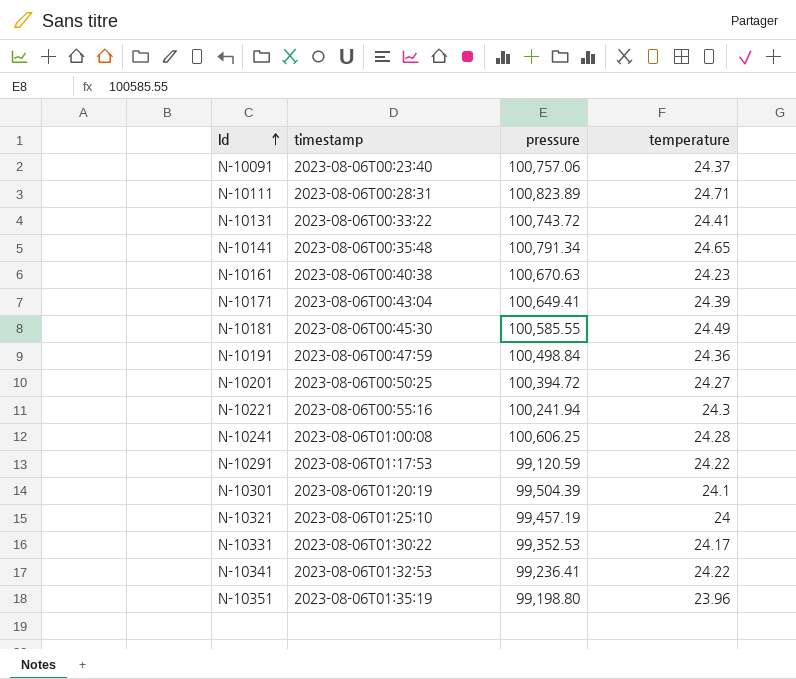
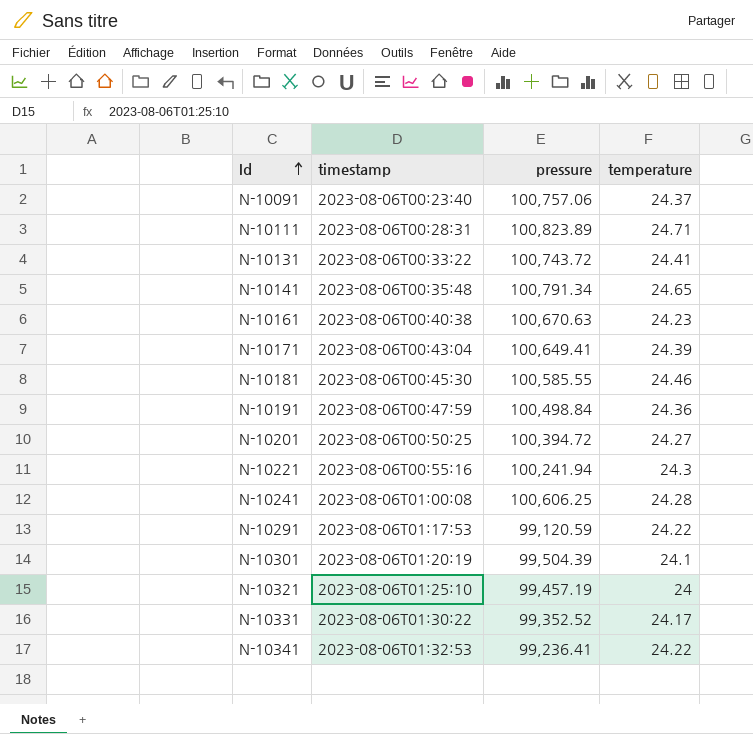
row N-10351: 2023-08-06T01:35:19 | 99,198.80 | 23.96 -> none
N-10181 | temperature: 24.49 -> 24.46
N-10331 | pressure: 99,352.53 -> 99,352.52

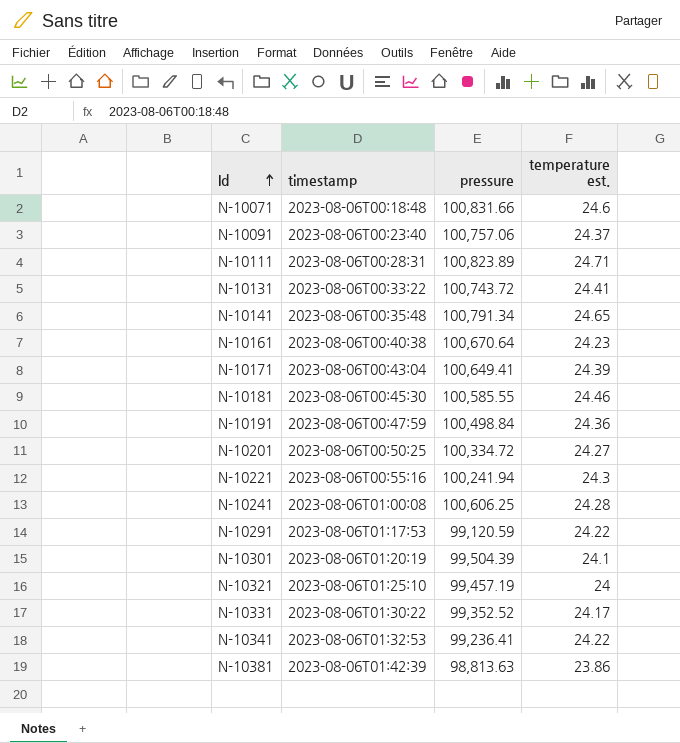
column name: temperature -> temperature est.
row N-10071: none -> 2023-08-06T00:18:48 | 100,831.66 | 24.6
N-10161 | pressure: 100,670.63 -> 100,670.64
N-10201 | pressure: 100,394.72 -> 100,334.72
row N-10381: none -> 2023-08-06T01:42:39 | 98,813.63 | 23.86

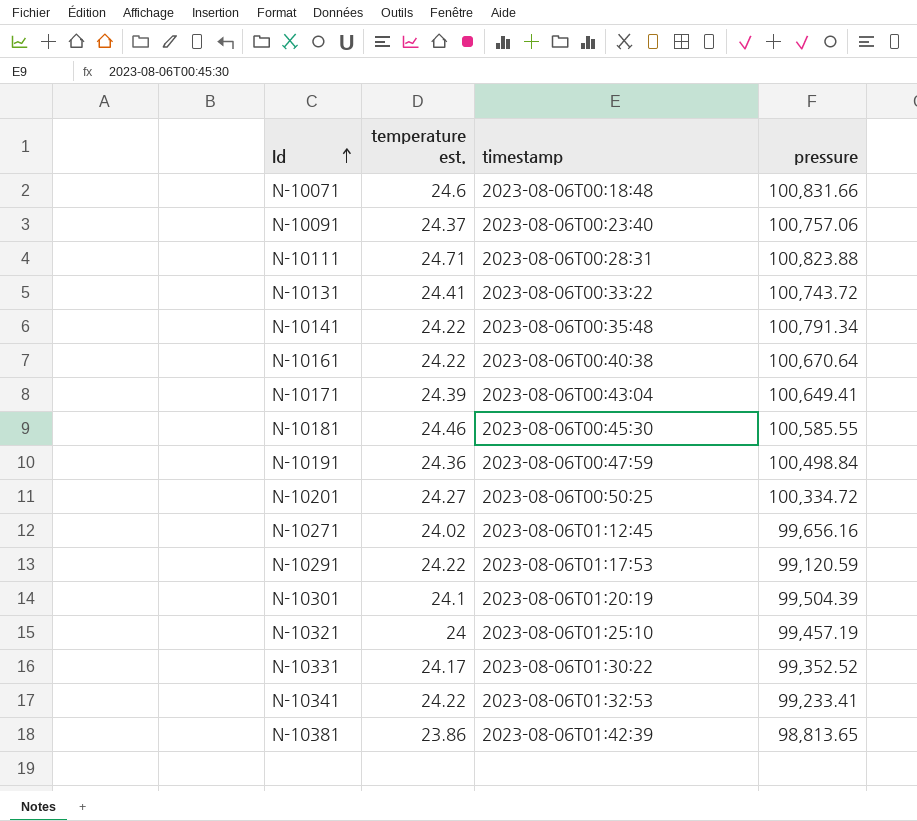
column temperature est. | position: 4 -> 2
row N-10221: 2023-08-06T00:55:16 | 100,241.94 | 24.3 -> none
row N-10241: 2023-08-06T01:00:08 | 100,606.25 | 24.28 -> none
N-10111 | pressure: 100,823.89 -> 100,823.88
N-10141 | temperature est.: 24.65 -> 24.22
N-10161 | temperature est.: 24.23 -> 24.22
row N-10271: none -> 24.02 | 2023-08-06T01:12:45 | 99,656.16
N-10341 | pressure: 99,236.41 -> 99,233.41
N-10381 | pressure: 98,813.63 -> 98,813.65

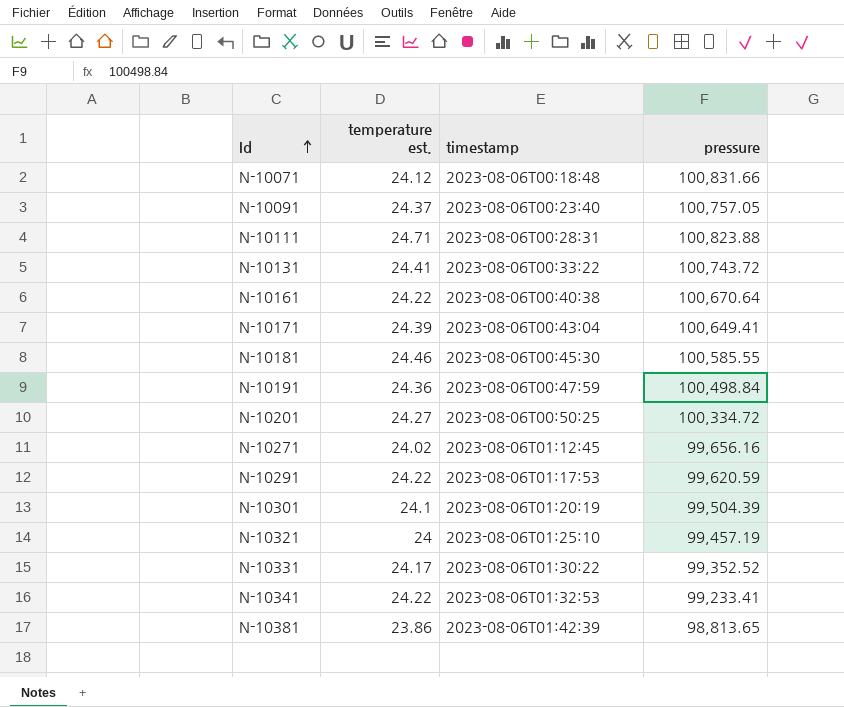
row N-10141: 24.22 | 2023-08-06T00:35:48 | 100,791.34 -> none
N-10071 | temperature est.: 24.6 -> 24.12
N-10091 | pressure: 100,757.06 -> 100,757.05
N-10291 | pressure: 99,120.59 -> 99,620.59

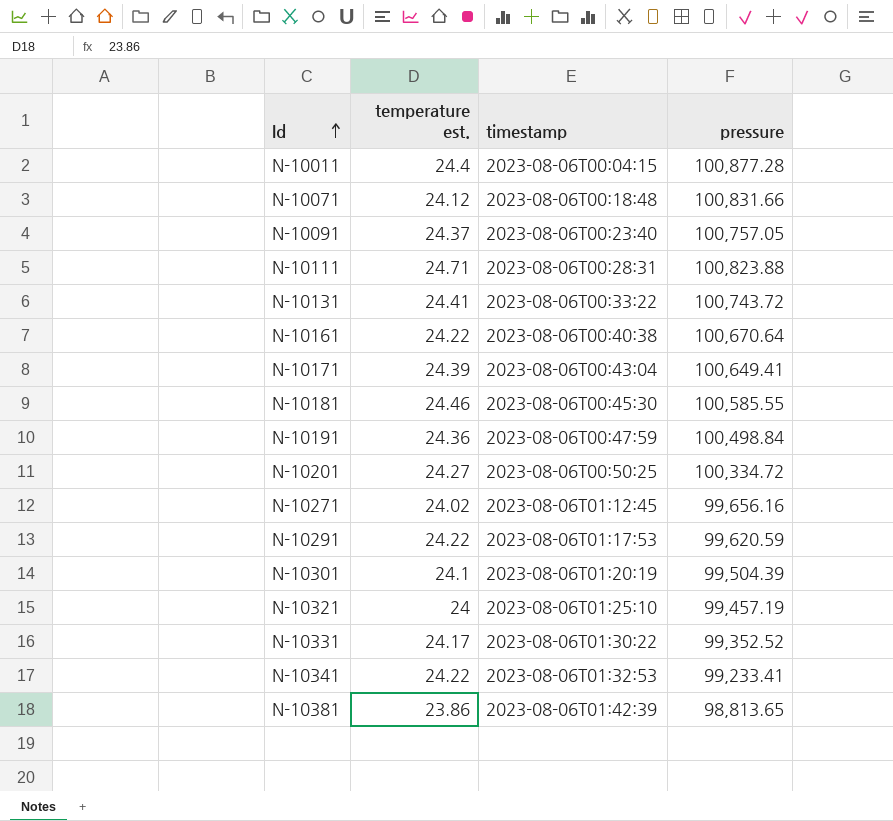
row N-10011: none -> 24.4 | 2023-08-06T00:04:15 | 100,877.28

